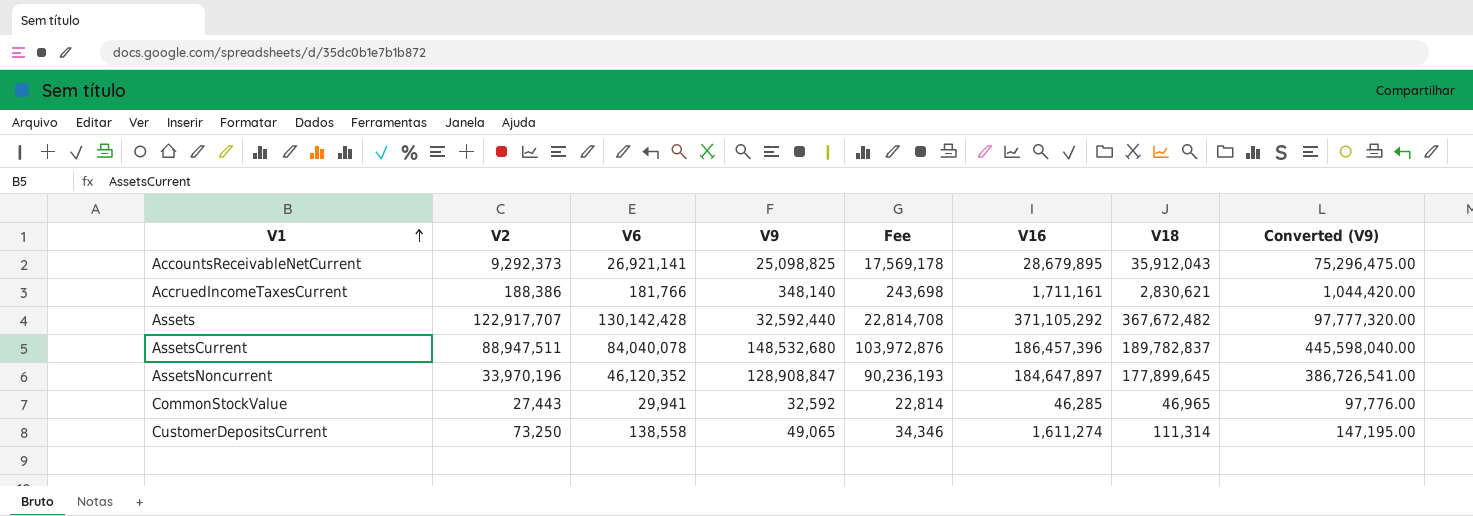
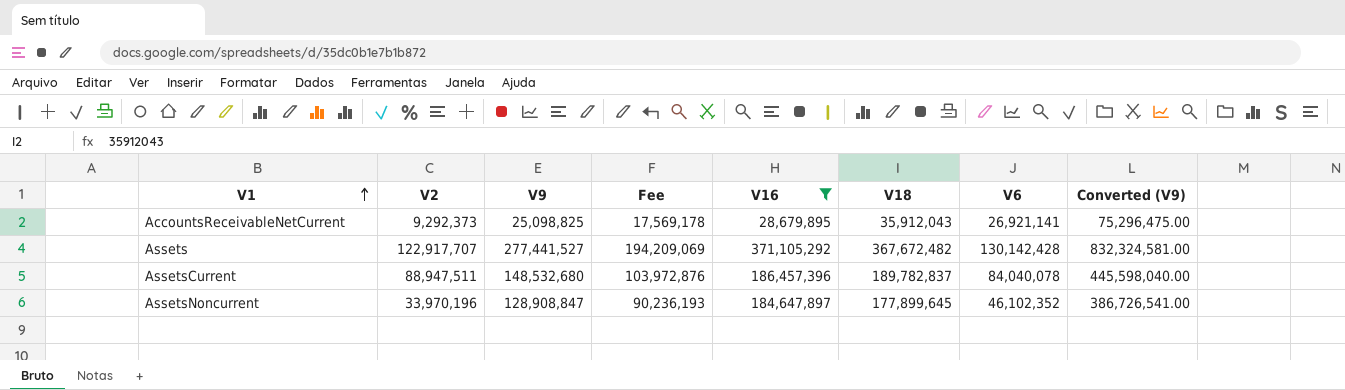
filter: none -> V16 >= 28,679,895
column V6 | position: 3 -> 7
Assets | V9: 32,592,440 -> 277,441,527
Assets | Fee: 22,814,708 -> 194,209,069
Assets | Converted (V9): 97,777,320.00 -> 832,324,581.00
AssetsNoncurrent | V6: 46,120,352 -> 46,102,352

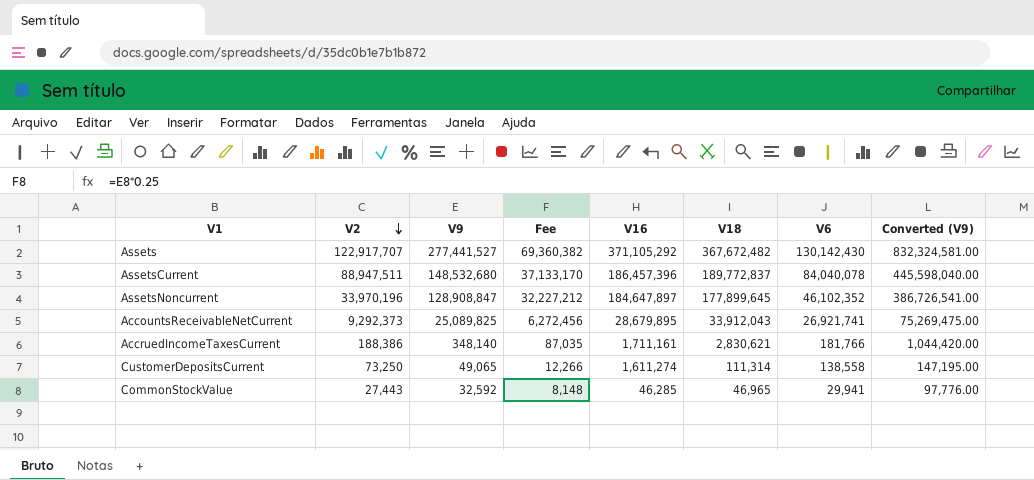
filter: V16 >= 28,679,895 -> none
row order: V1 ascending -> V2 descending
column Fee | formula: [V9] * 0.7 -> [V9] * 0.25
Assets | V6: 130,142,428 -> 130,142,430
AssetsCurrent | V18: 189,782,837 -> 189,772,837
AccountsReceivableNetCurrent | V9: 25,098,825 -> 25,089,825
AccountsReceivableNetCurrent | V18: 35,912,043 -> 33,912,043
AccountsReceivableNetCurrent | V6: 26,921,141 -> 26,921,741
AccountsReceivableNetCurrent | Converted (V9): 75,296,475.00 -> 75,269,475.00

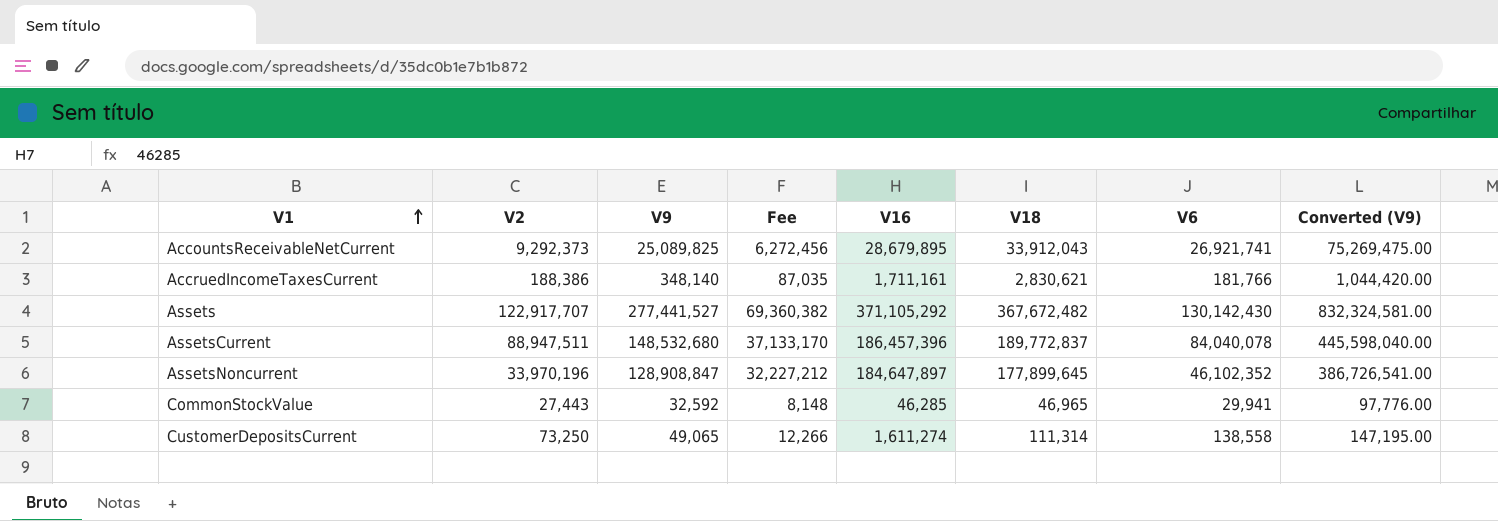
row order: V2 descending -> V1 ascending

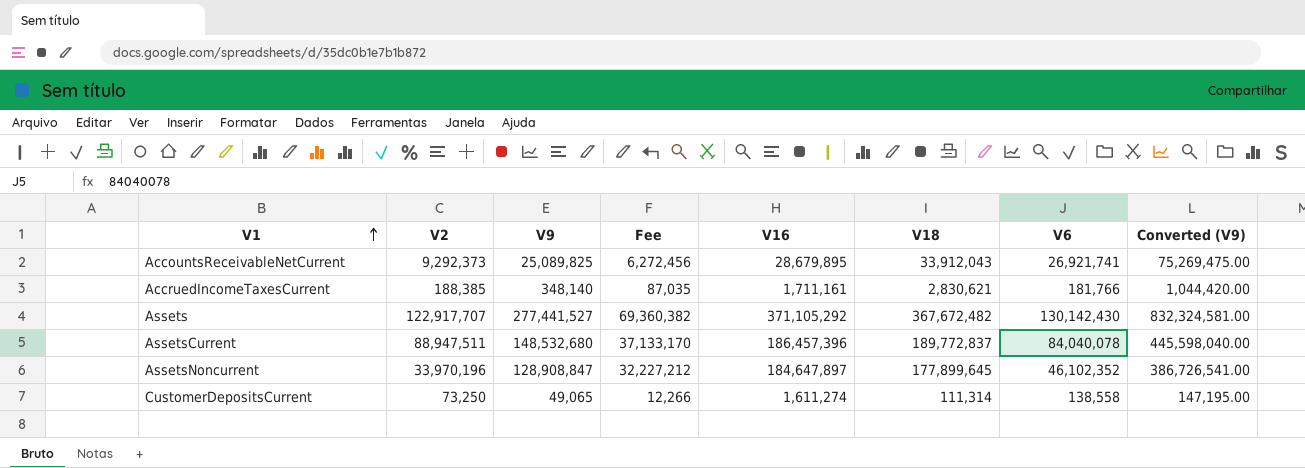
row CommonStockValue: 27,443 | 32,592 | 8,148 | 46,285 | 46,965 | 29,941 | 97,776.00 -> none
AccruedIncomeTaxesCurrent | V2: 188,386 -> 188,385

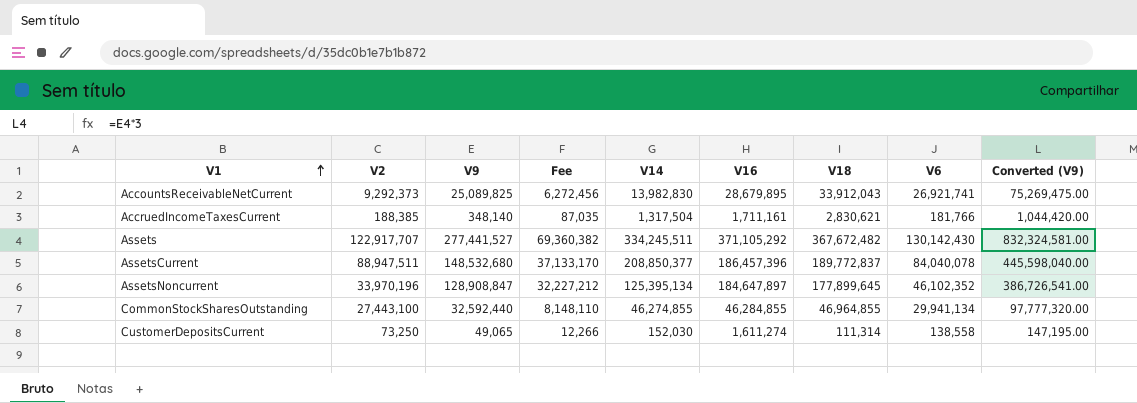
column V14 | position: none -> 5
row CommonStockSharesOutstanding: none -> 27,443,100 | 32,592,440 | 8,148,110 | 46,274,855 | 46,284,855 | 46,964,855 | 29,941,134 | 97,777,320.00

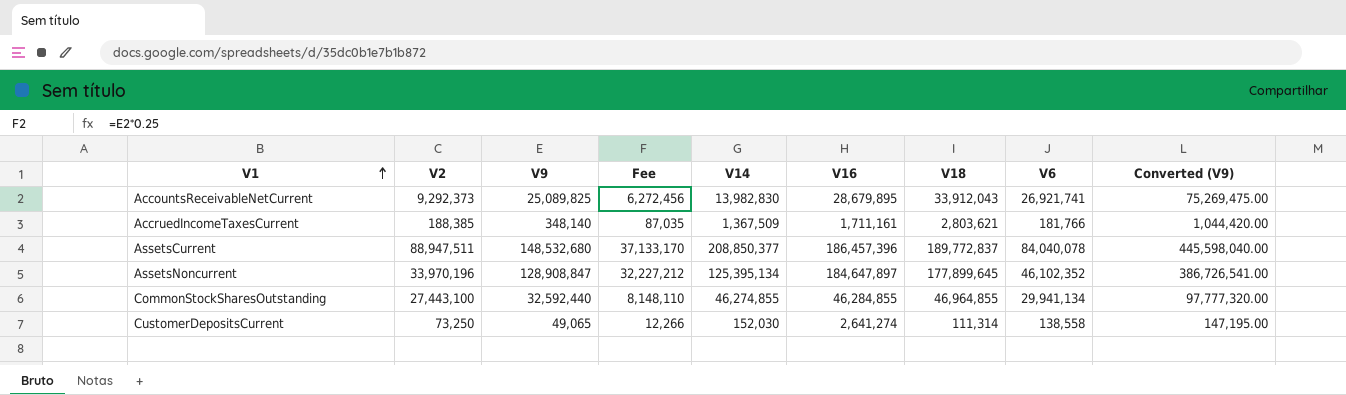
row Assets: 122,917,707 | 277,441,527 | 69,360,382 | 334,245,511 | 371,105,292 | 367,672,482 | 130,142,430 | 832,324,581.00 -> none
AccruedIncomeTaxesCurrent | V14: 1,317,504 -> 1,367,509
AccruedIncomeTaxesCurrent | V18: 2,830,621 -> 2,803,621
CustomerDepositsCurrent | V16: 1,611,274 -> 2,641,274

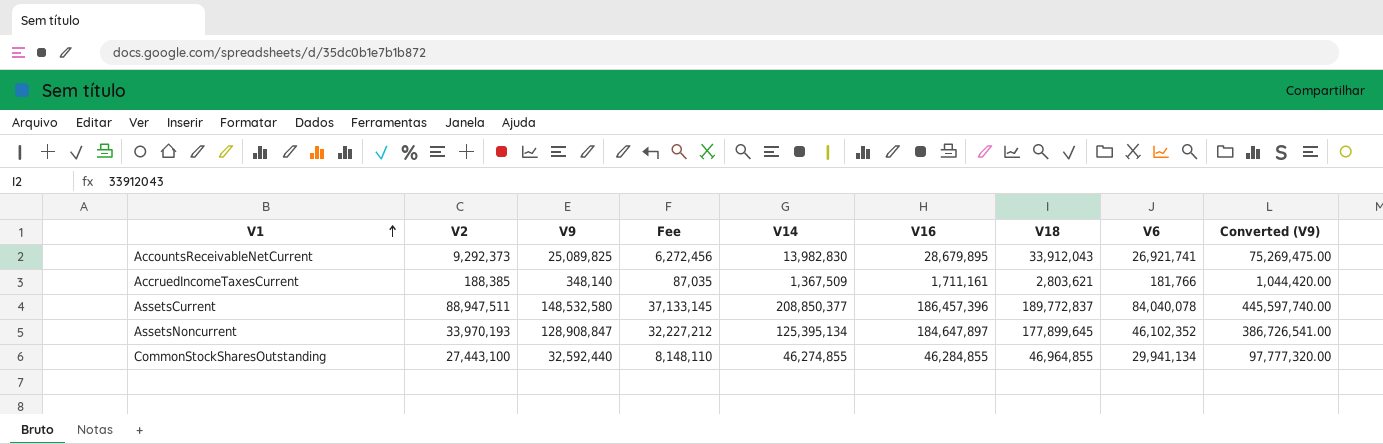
row CustomerDepositsCurrent: 73,250 | 49,065 | 12,266 | 152,030 | 2,641,274 | 111,314 | 138,558 | 147,195.00 -> none
AssetsCurrent | V9: 148,532,680 -> 148,532,580
AssetsCurrent | Fee: 37,133,170 -> 37,133,145
AssetsCurrent | Converted (V9): 445,598,040.00 -> 445,597,740.00
AssetsNoncurrent | V2: 33,970,196 -> 33,970,193

